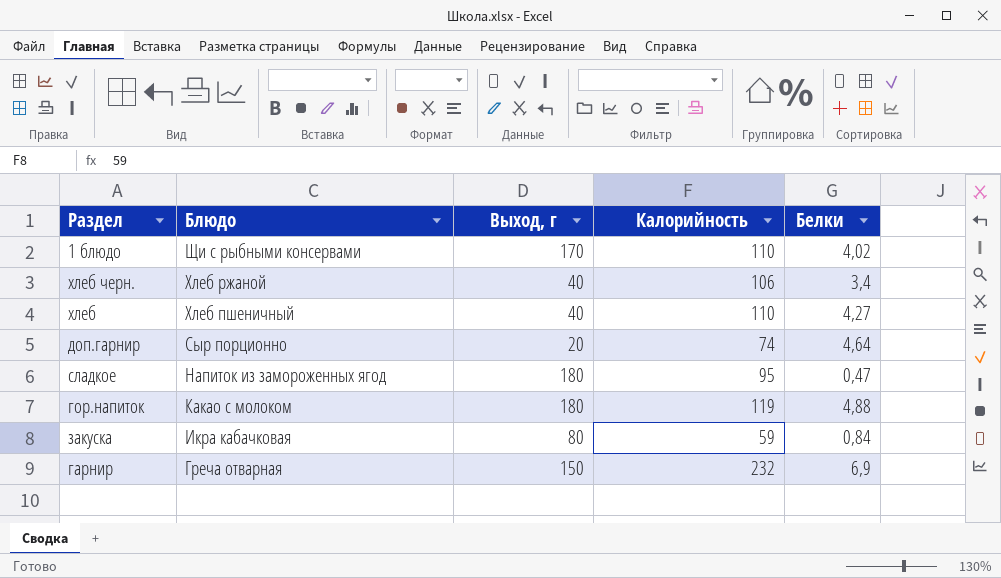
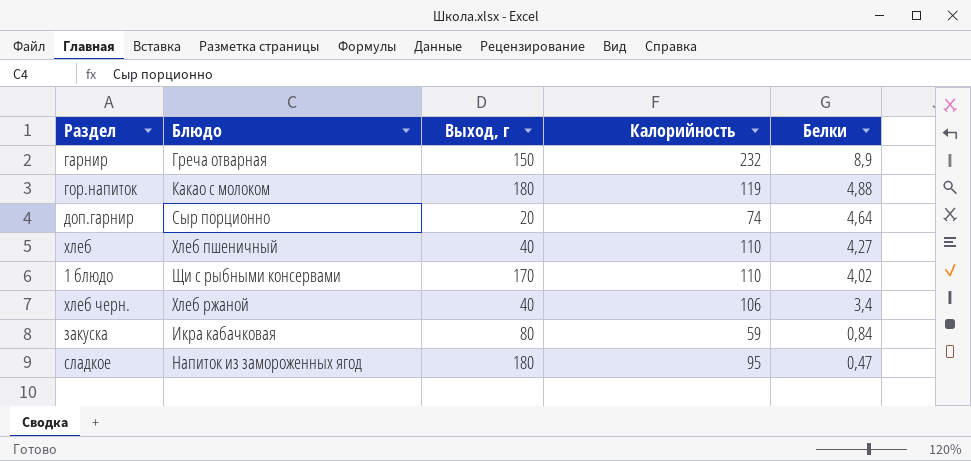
row order: Блюдо descending -> Белки descending
гарнир | Белки: 6,9 -> 8,9

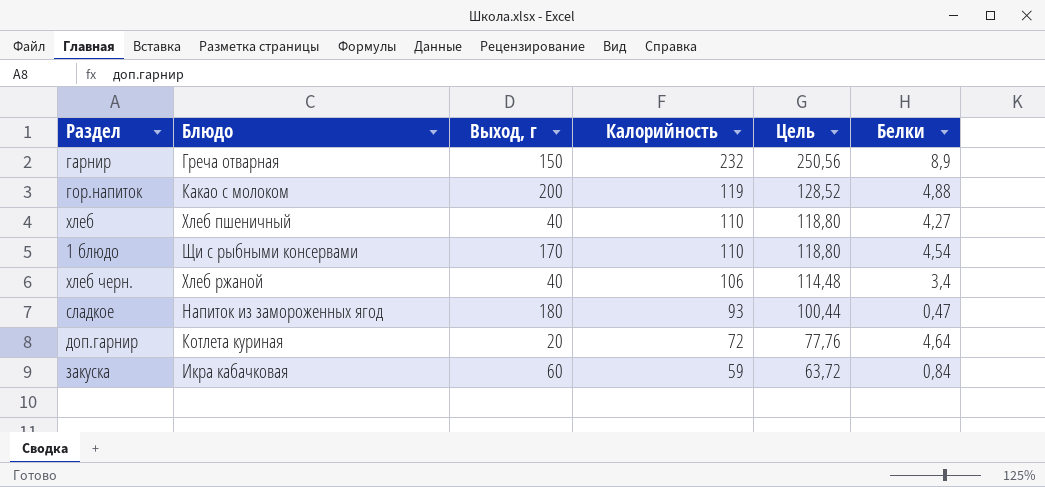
row order: Белки descending -> Калорийность descending
column Цель | formula: none -> [Калорийность] * 1,08
гор.напиток | Выход, г: 180 -> 200
1 блюдо | Белки: 4,02 -> 4,54
сладкое | Калорийность: 95 -> 93
доп.гарнир | Блюдо: Сыр порционно -> Котлета куриная
доп.гарнир | Калорийность: 74 -> 72
закуска | Выход, г: 80 -> 60

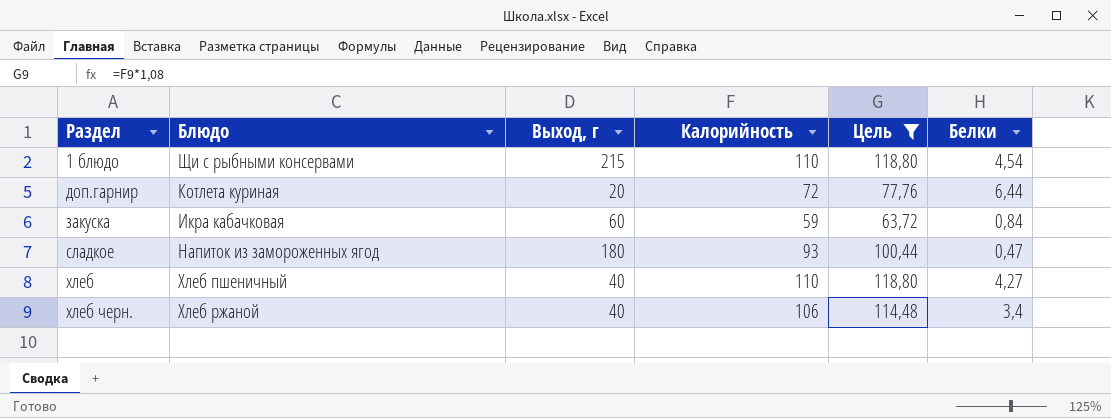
filter: none -> Цель <= 118,80
row order: Калорийность descending -> Раздел ascending
1 блюдо | Выход, г: 170 -> 215
доп.гарнир | Белки: 4,64 -> 6,44

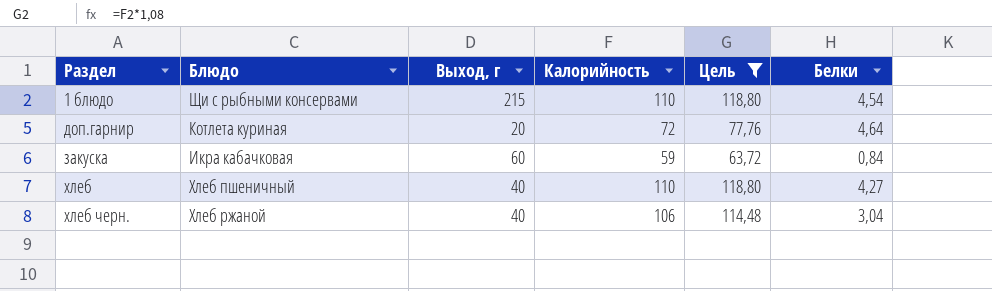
row сладкое: Напиток из замороженных ягод | 180 | 93 | 100,44 | 0,47 -> none
доп.гарнир | Белки: 6,44 -> 4,64
хлеб черн. | Белки: 3,4 -> 3,04

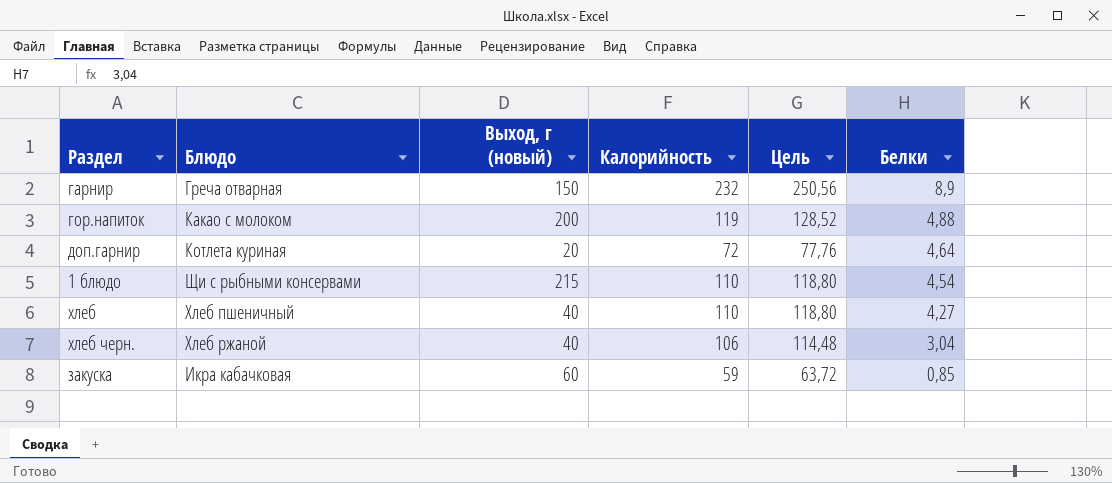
filter: Цель <= 118,80 -> none
row order: Раздел ascending -> Белки descending
column name: Выход, г -> Выход, г (новый)
закуска | Белки: 0,84 -> 0,85

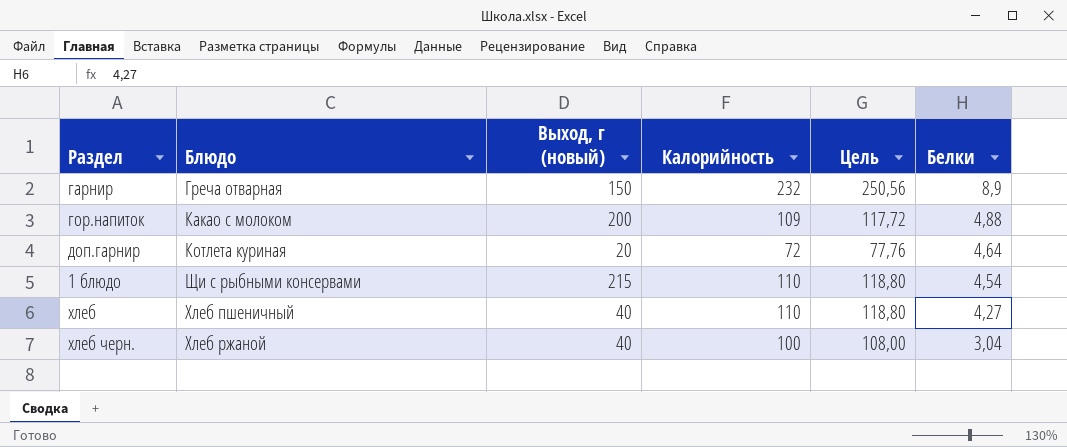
row закуска: Икра кабачковая | 60 | 59 | 63,72 | 0,85 -> none
гор.напиток | Калорийность: 119 -> 109
гор.напиток | Цель: 128,52 -> 117,72
хлеб черн. | Калорийность: 106 -> 100
хлеб черн. | Цель: 114,48 -> 108,00

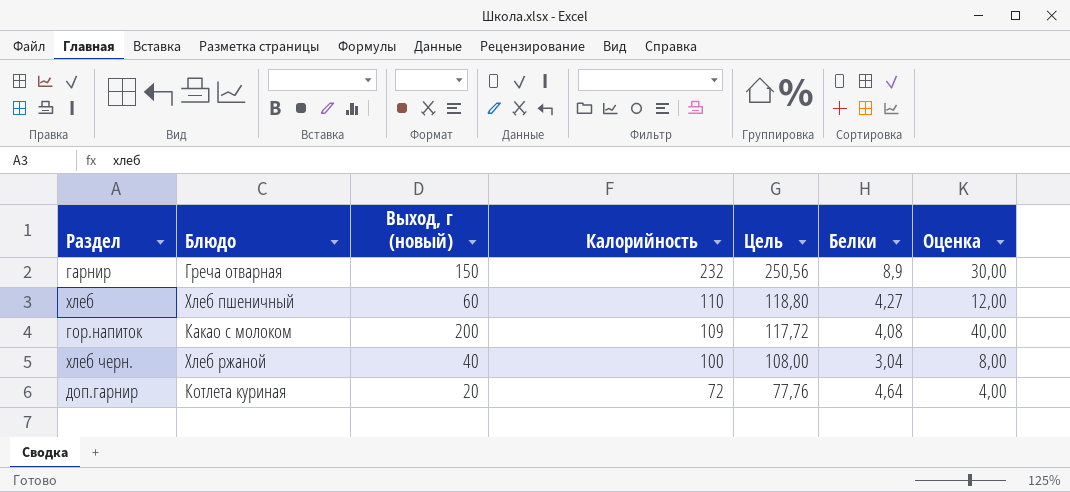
row order: Белки descending -> Калорийность descending
column Оценка | formula: none -> [Выход, г (новый)] * 0,2
row 1 блюдо: Щи с рыбными консервами | 215 | 110 | 118,80 | 4,54 -> none
хлеб | Выход, г (новый): 40 -> 60
гор.напиток | Белки: 4,88 -> 4,08

